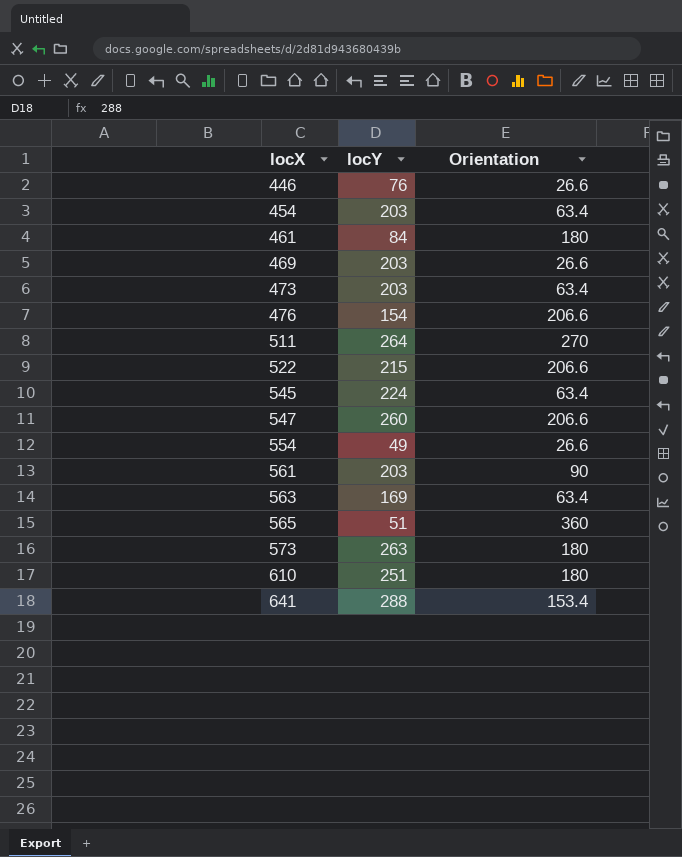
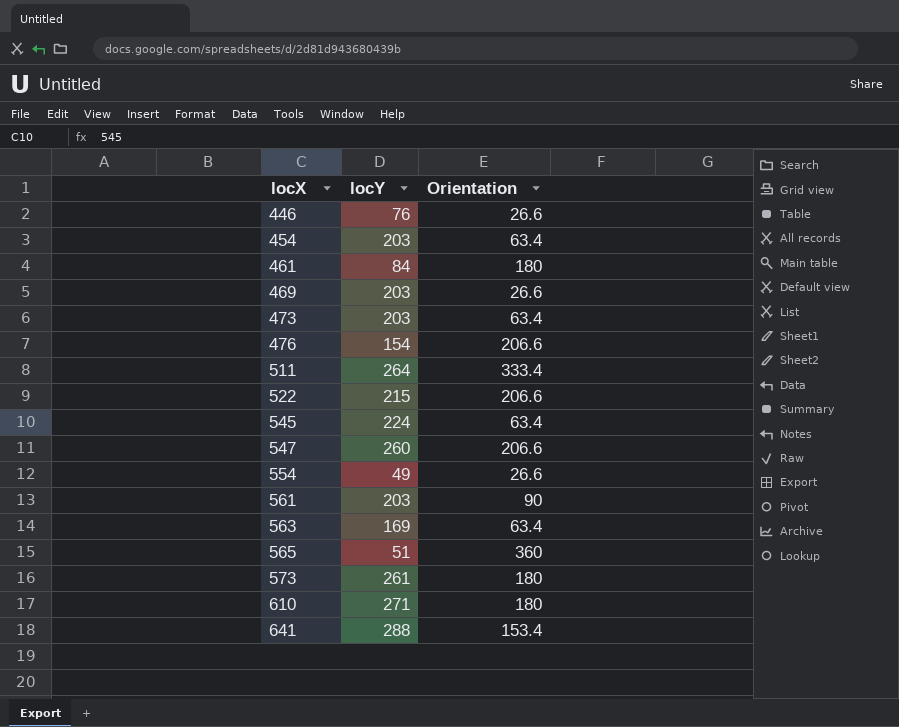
511 | Orientation: 270 -> 333.4
573 | locY: 263 -> 261
610 | locY: 251 -> 271

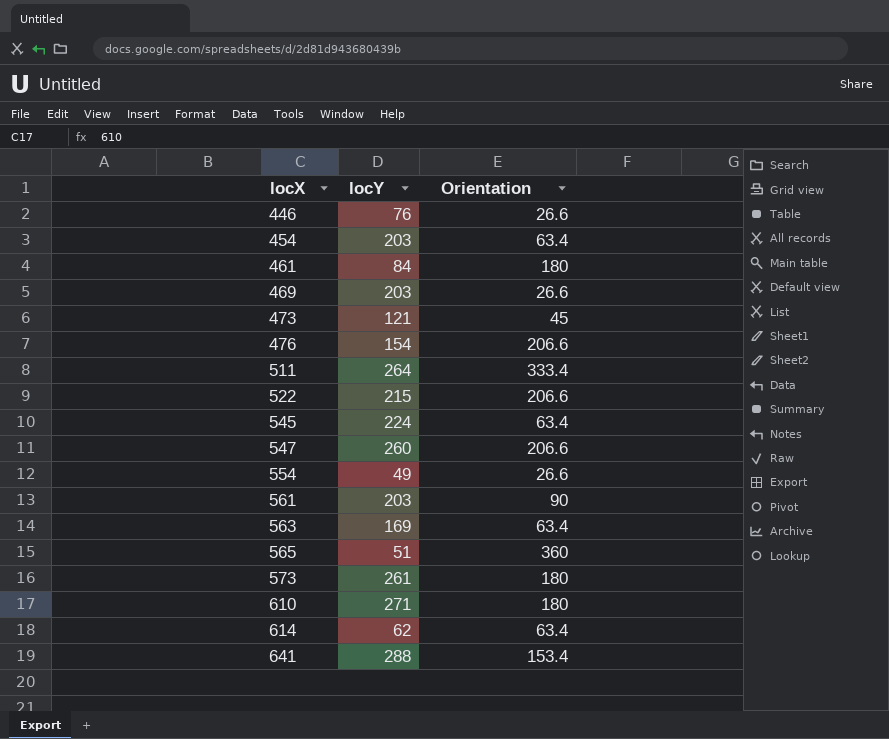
473 | locY: 203 -> 121
473 | Orientation: 63.4 -> 45
row 614: none -> 62 | 63.4

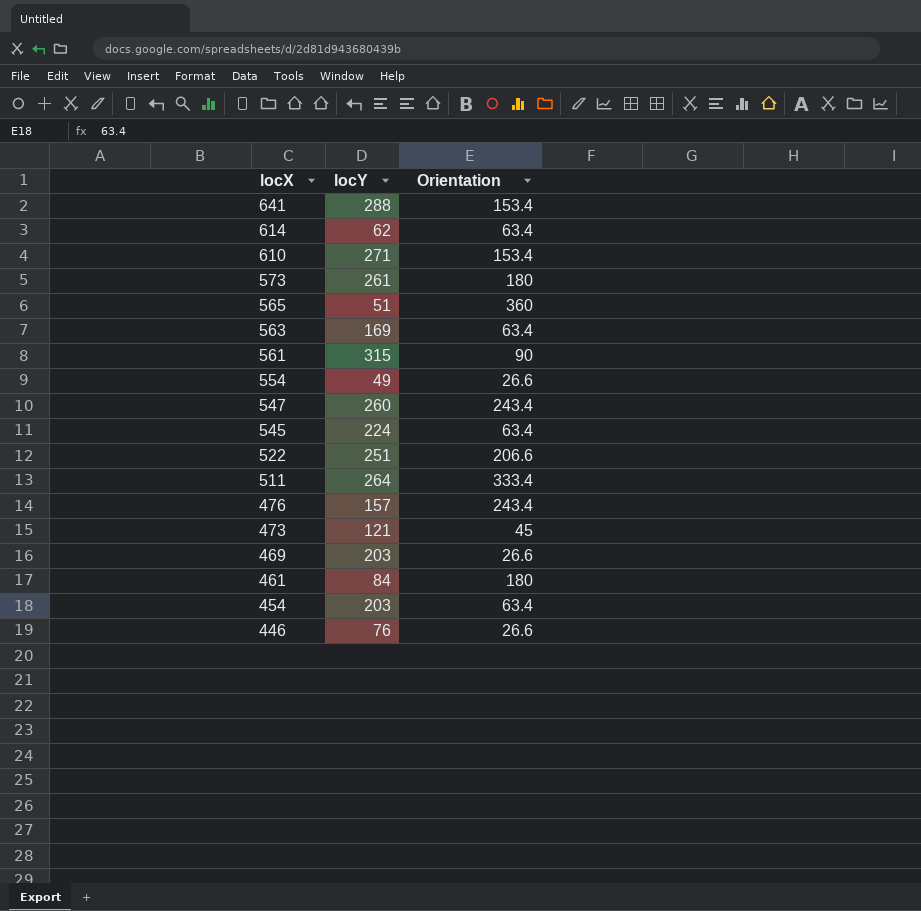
row order: locX ascending -> locX descending
610 | Orientation: 180 -> 153.4
561 | locY: 203 -> 315
547 | Orientation: 206.6 -> 243.4
522 | locY: 215 -> 251
476 | locY: 154 -> 157
476 | Orientation: 206.6 -> 243.4

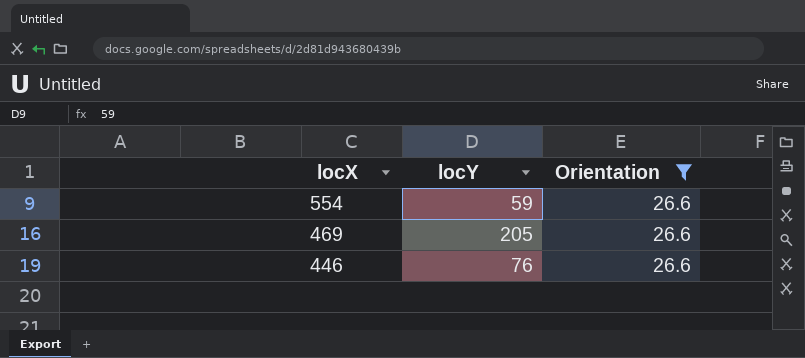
filter: none -> Orientation = 26.6
554 | locY: 49 -> 59
469 | locY: 203 -> 205

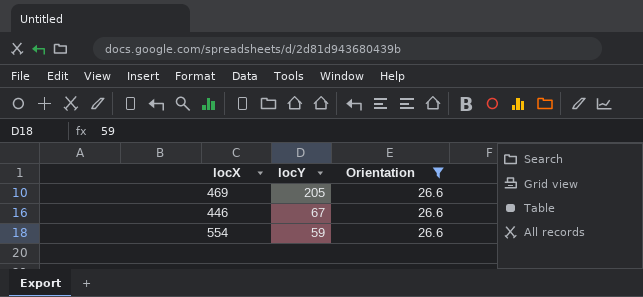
row order: locX descending -> locY descending
446 | locY: 76 -> 67

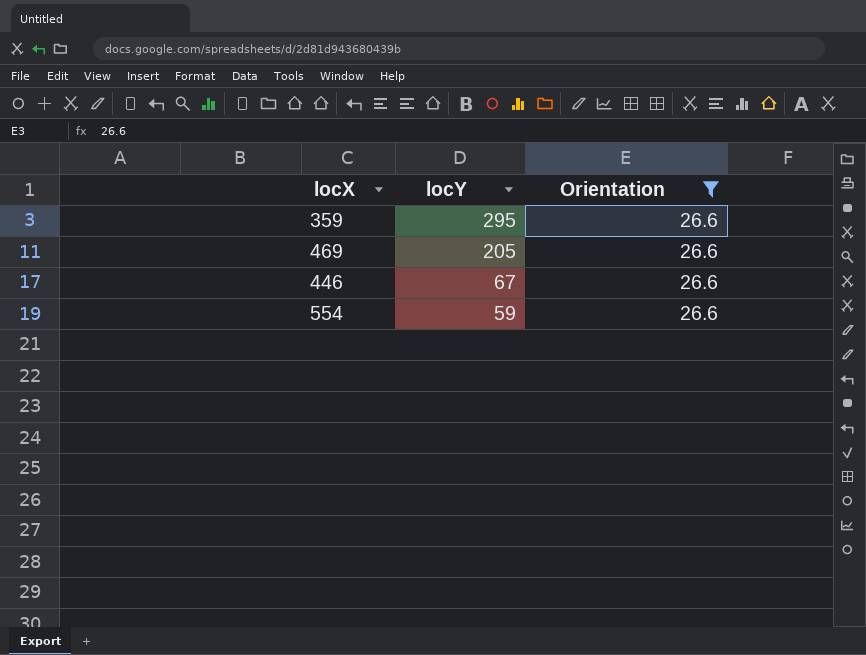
row 359: none -> 295 | 26.6

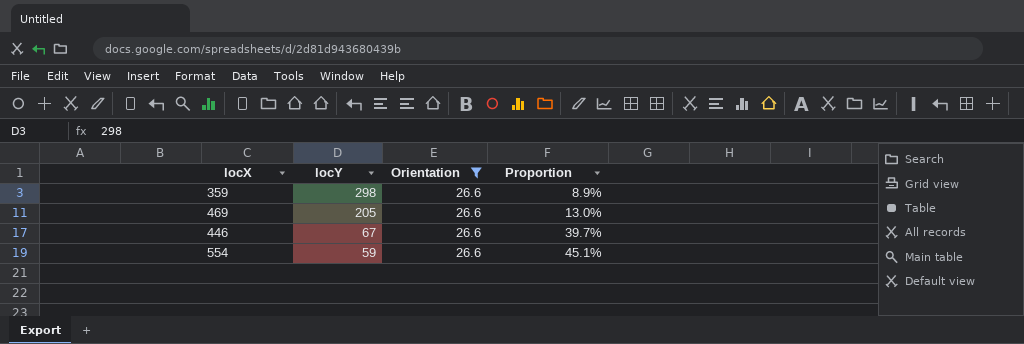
column Proportion | formula: none -> [Orientation] / [locY]
359 | locY: 295 -> 298

